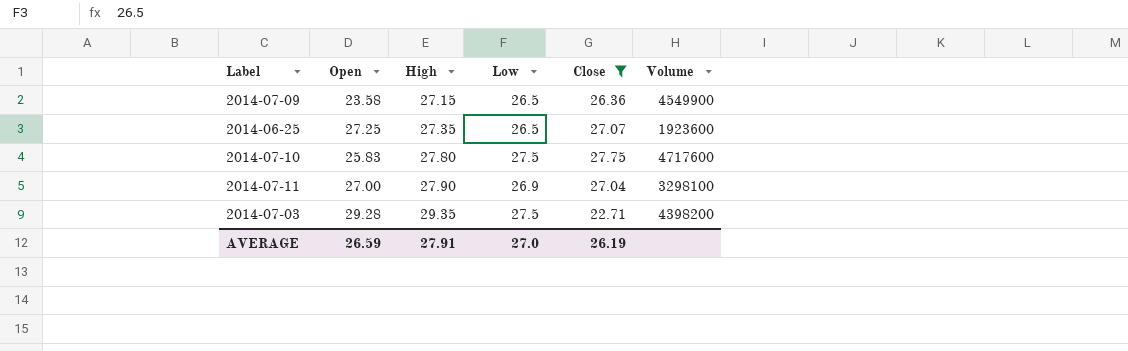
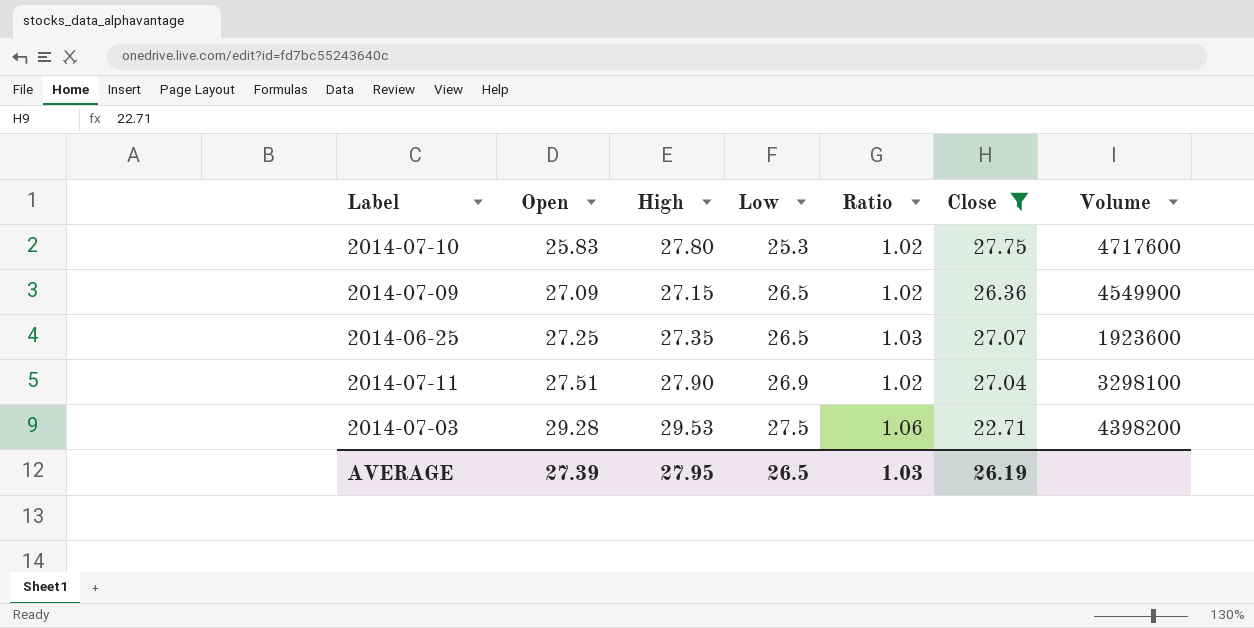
row order: High ascending -> Open ascending
column Ratio | formula: none -> [Open] / [Low]
2014-07-10 | Low: 27.5 -> 25.3
2014-07-09 | Open: 23.58 -> 27.09
2014-07-11 | Open: 27.00 -> 27.51
2014-07-03 | High: 29.35 -> 29.53
AVERAGE | Open: 26.59 -> 27.39
AVERAGE | High: 27.91 -> 27.95
AVERAGE | Low: 27.0 -> 26.5

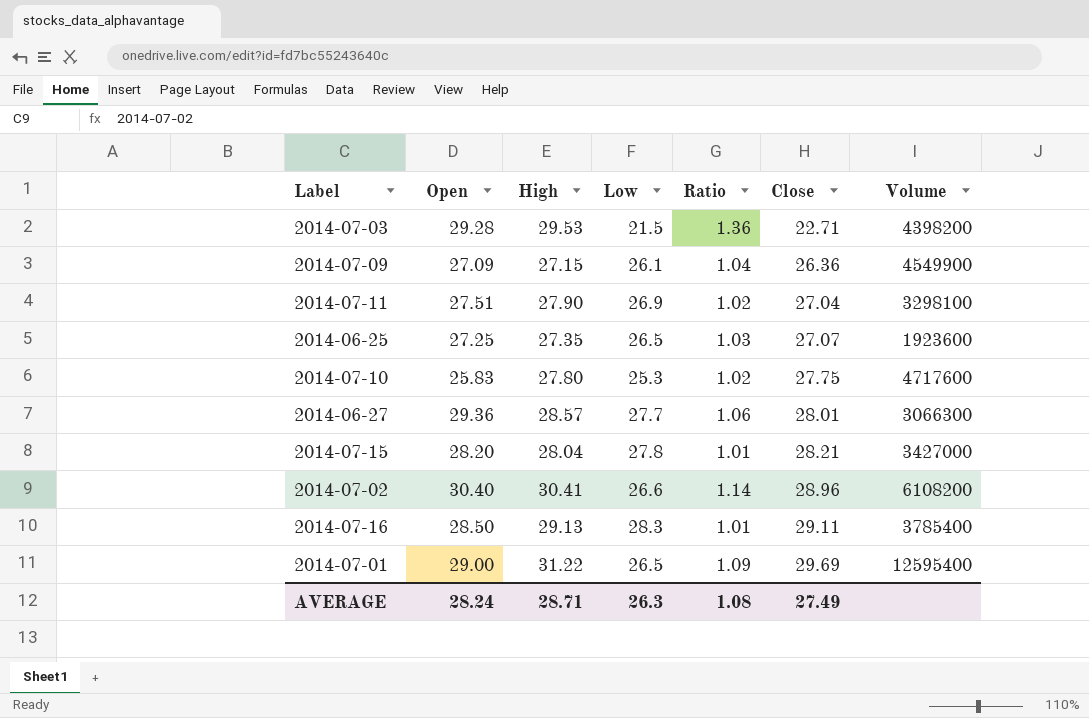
filter: Close <= 27.75 -> none
row order: Open ascending -> Close ascending
2014-07-03 | Low: 27.5 -> 21.5
2014-07-03 | Ratio: 1.06 -> 1.36
2014-07-09 | Low: 26.5 -> 26.1
2014-07-09 | Ratio: 1.02 -> 1.04
AVERAGE | Open: 27.39 -> 28.24
AVERAGE | High: 27.95 -> 28.71
AVERAGE | Low: 26.5 -> 26.3
AVERAGE | Ratio: 1.03 -> 1.08
AVERAGE | Close: 26.19 -> 27.49

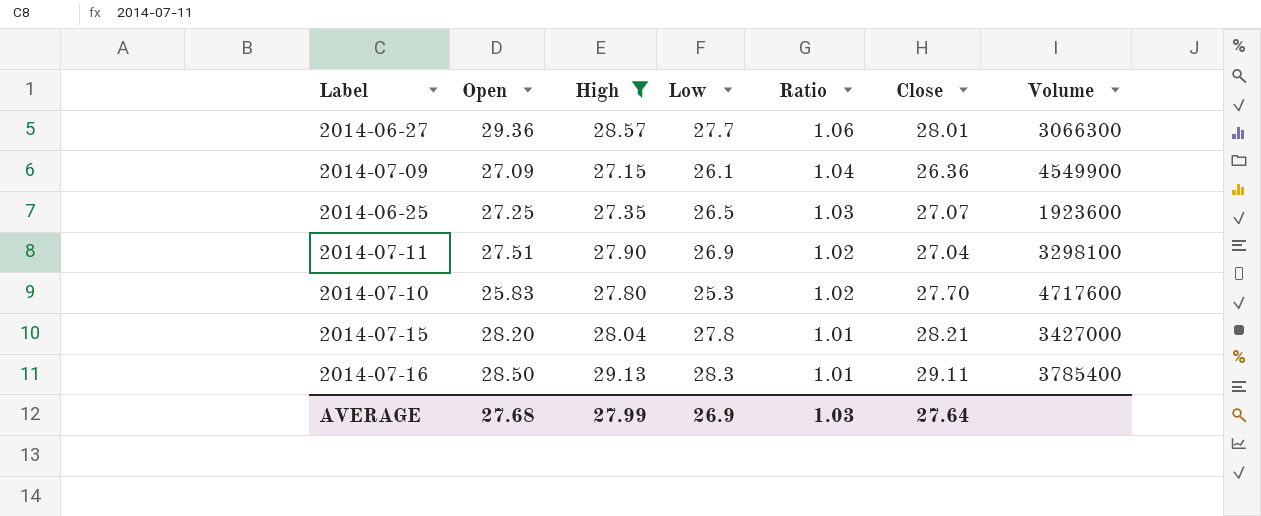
filter: none -> High <= 29.13
row order: Close ascending -> Ratio descending
2014-07-10 | Close: 27.75 -> 27.70
AVERAGE | Open: 28.24 -> 27.68
AVERAGE | High: 28.71 -> 27.99
AVERAGE | Low: 26.3 -> 26.9
AVERAGE | Ratio: 1.08 -> 1.03
AVERAGE | Close: 27.49 -> 27.64

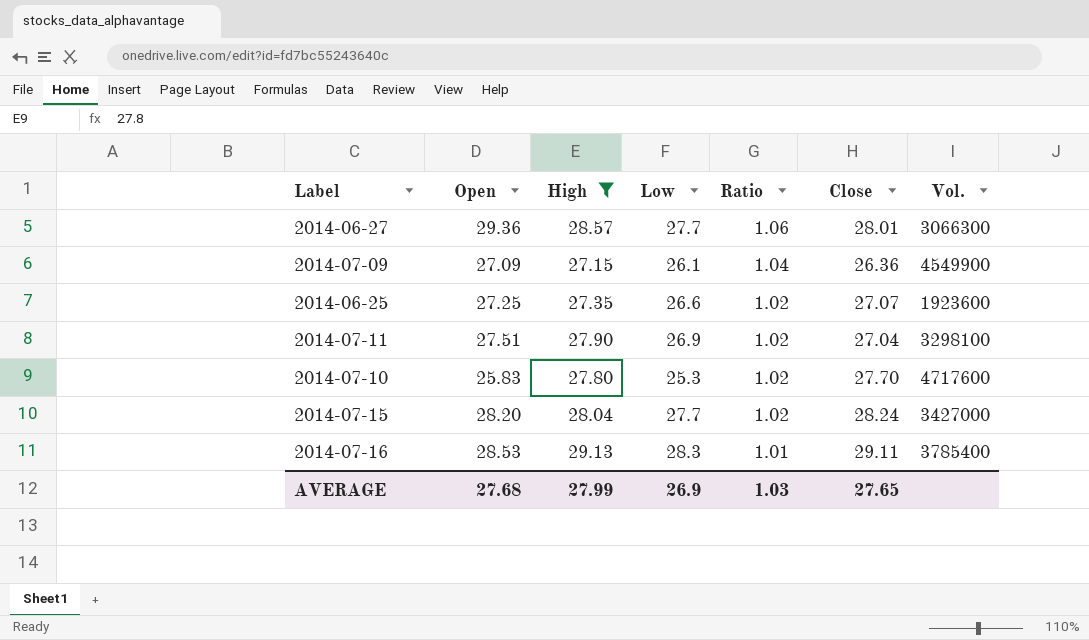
column name: Volume -> Vol.
2014-06-25 | Low: 26.5 -> 26.6
2014-06-25 | Ratio: 1.03 -> 1.02
2014-07-15 | Low: 27.8 -> 27.7
2014-07-15 | Ratio: 1.01 -> 1.02
2014-07-15 | Close: 28.21 -> 28.24
2014-07-16 | Open: 28.50 -> 28.53
AVERAGE | Close: 27.64 -> 27.65

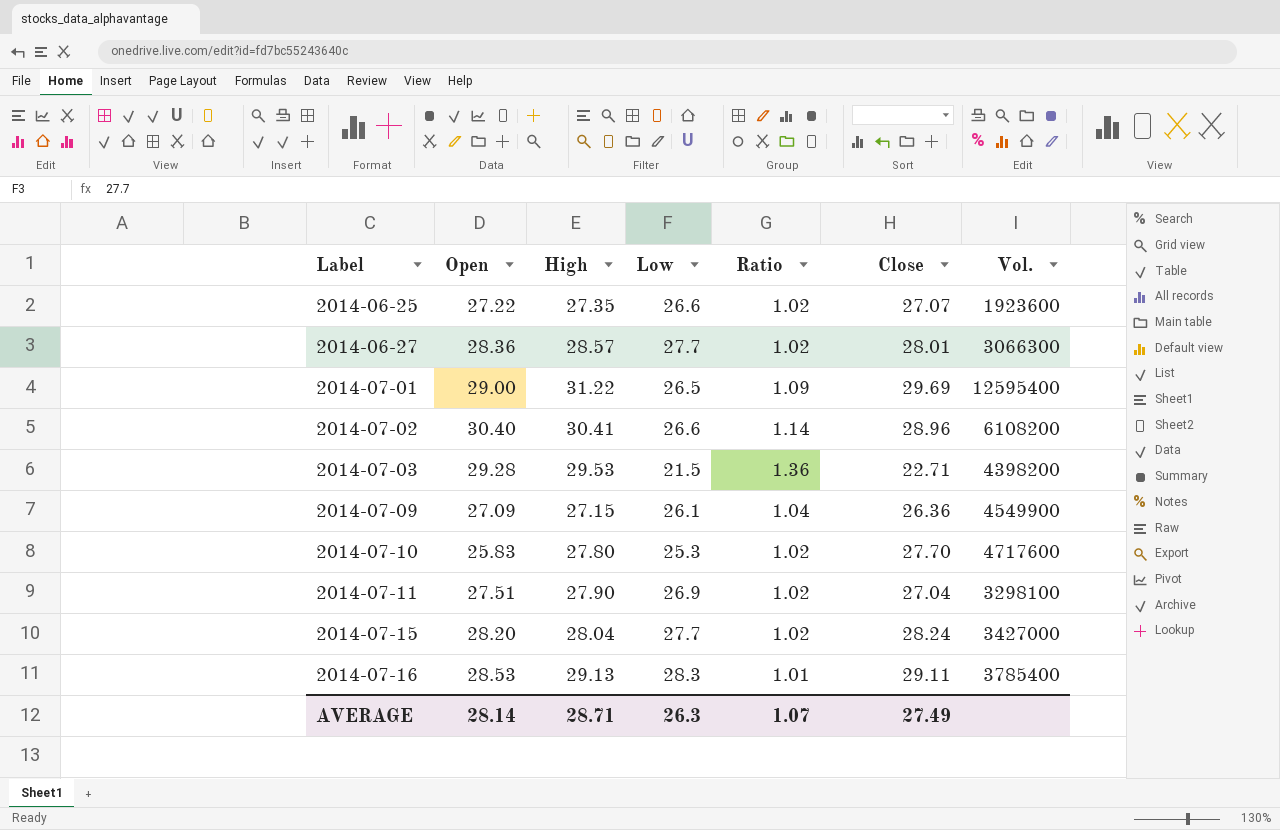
filter: High <= 29.13 -> none
row order: Ratio descending -> Label ascending
2014-06-25 | Open: 27.25 -> 27.22
2014-06-27 | Open: 29.36 -> 28.36
2014-06-27 | Ratio: 1.06 -> 1.02
AVERAGE | Open: 27.68 -> 28.14
AVERAGE | High: 27.99 -> 28.71
AVERAGE | Low: 26.9 -> 26.3
AVERAGE | Ratio: 1.03 -> 1.07
AVERAGE | Close: 27.65 -> 27.49

